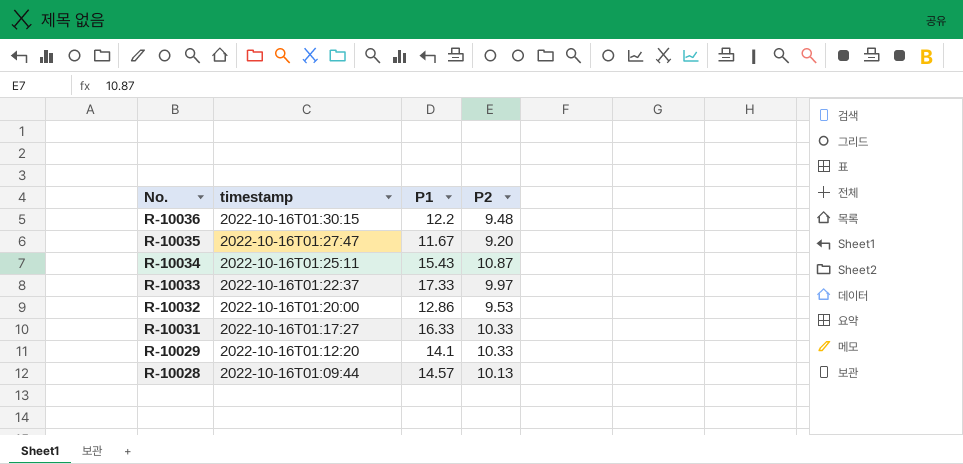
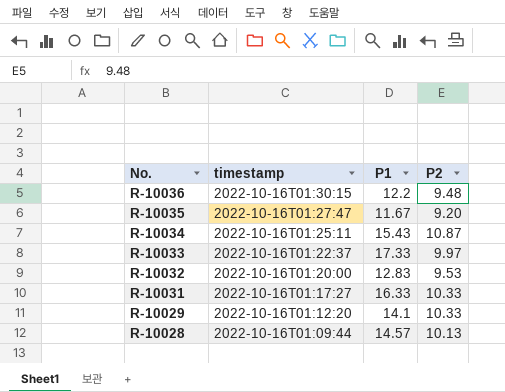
R-10032 | P1: 12.86 -> 12.83

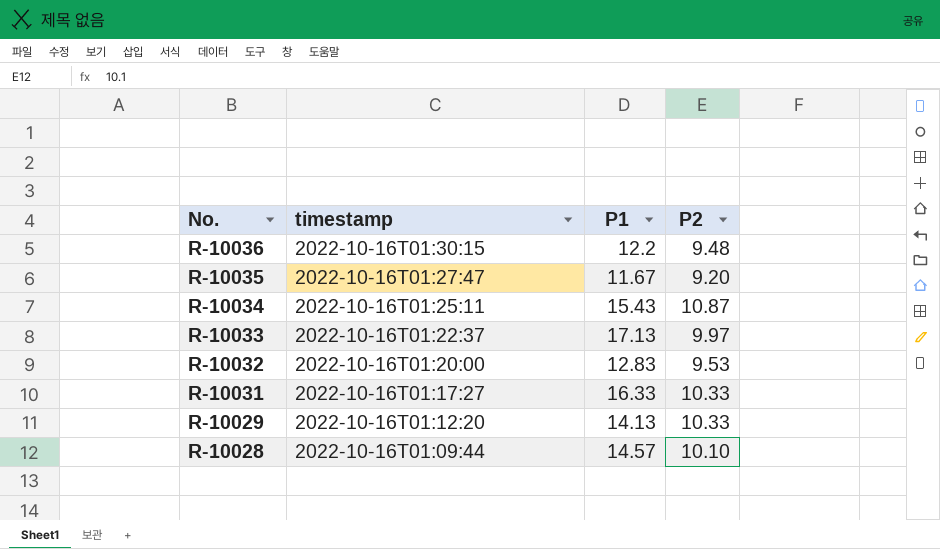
R-10033 | P1: 17.33 -> 17.13
R-10029 | P1: 14.1 -> 14.13
R-10028 | P2: 10.13 -> 10.10

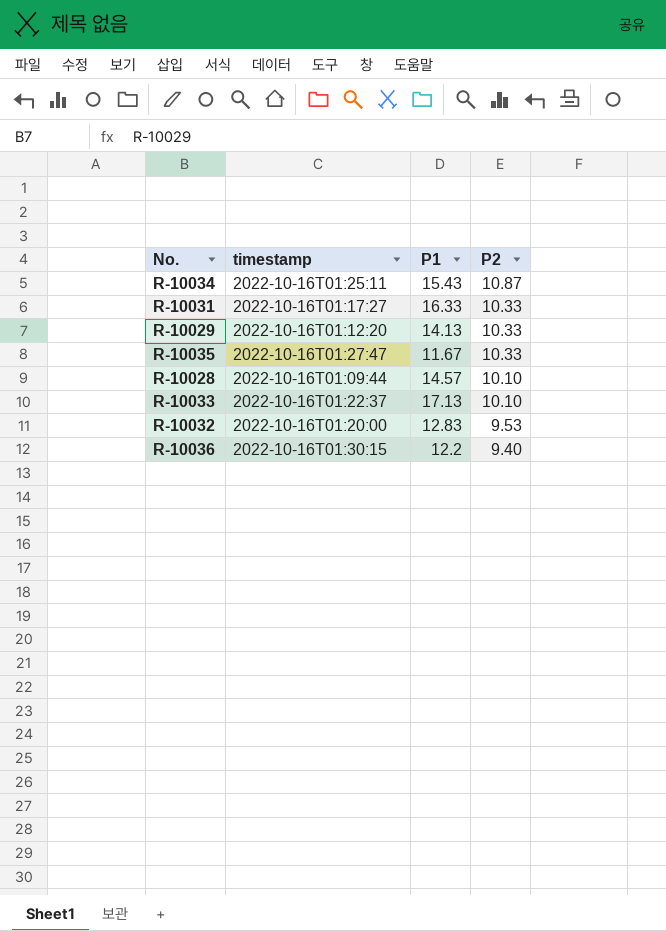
row order: No. descending -> P2 descending
R-10035 | P2: 9.20 -> 10.33
R-10033 | P2: 9.97 -> 10.10
R-10036 | P2: 9.48 -> 9.40

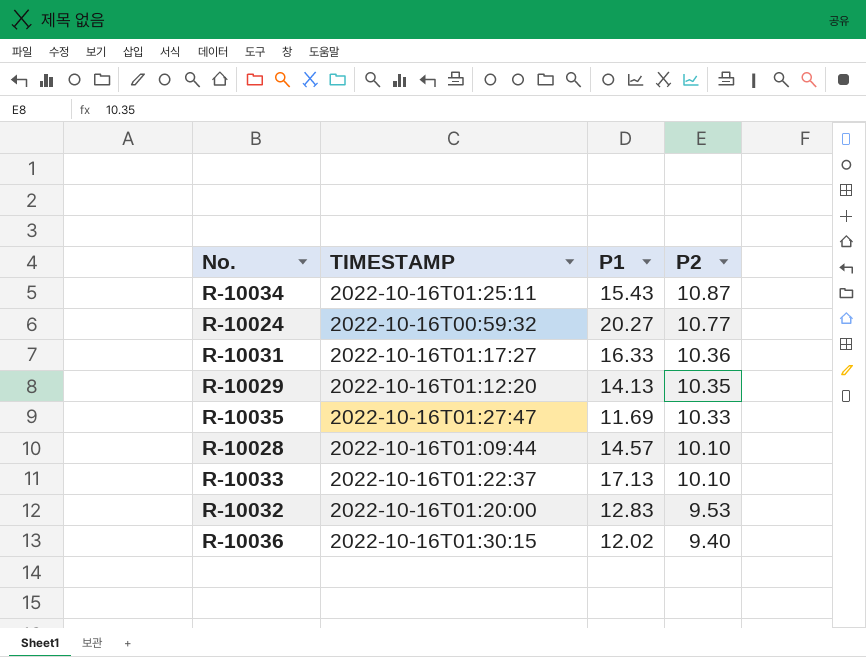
column name: timestamp -> TIMESTAMP
row R-10024: none -> 2022-10-16T00:59:32 | 20.27 | 10.77
R-10031 | P2: 10.33 -> 10.36
R-10029 | P2: 10.33 -> 10.35
R-10035 | P1: 11.67 -> 11.69
R-10036 | P1: 12.2 -> 12.02

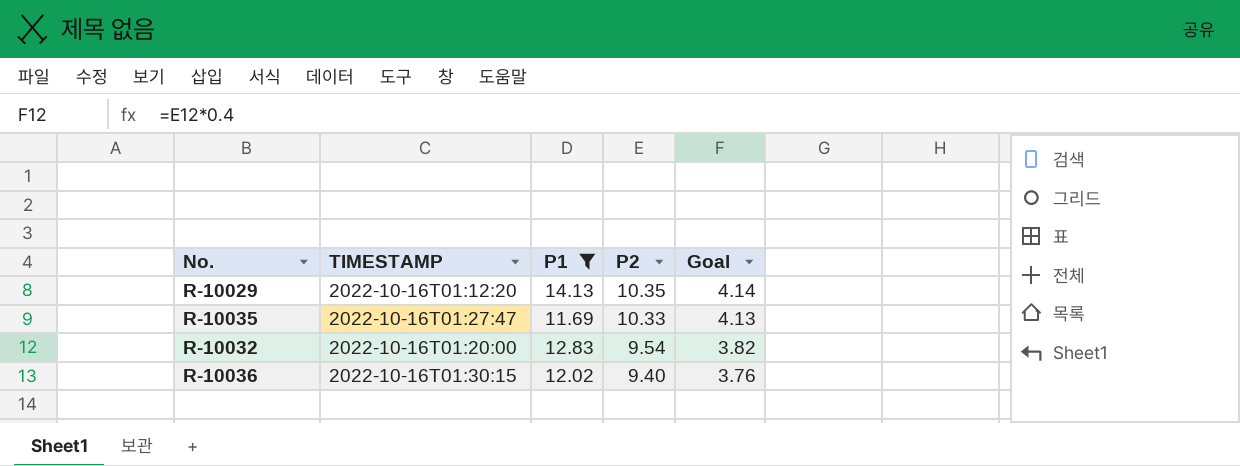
filter: none -> P1 <= 14.13
column Goal | formula: none -> [P2] * 0.4
R-10032 | P2: 9.53 -> 9.54

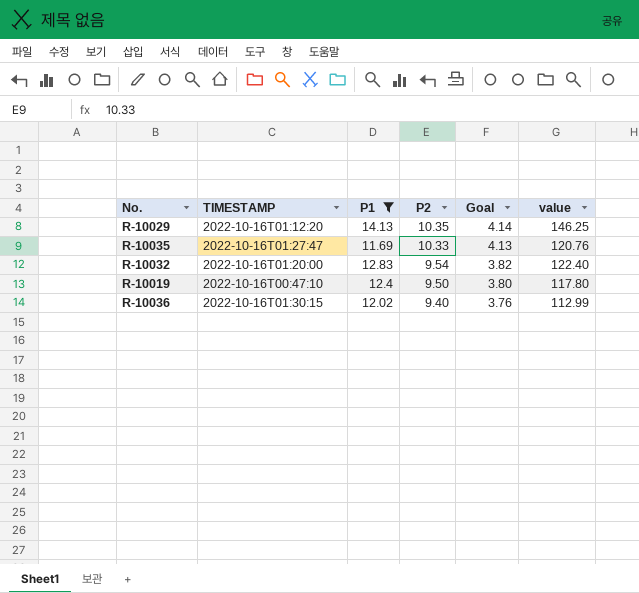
column value | formula: none -> [P1] * [P2]
row R-10019: none -> 2022-10-16T00:47:10 | 12.4 | 9.50 | 3.80 | 117.80

